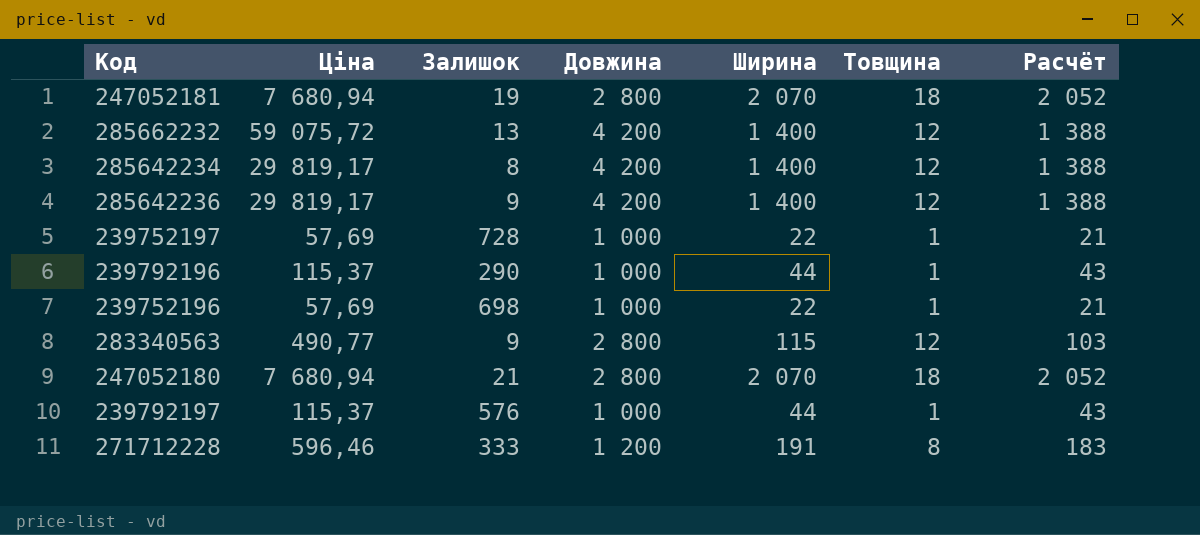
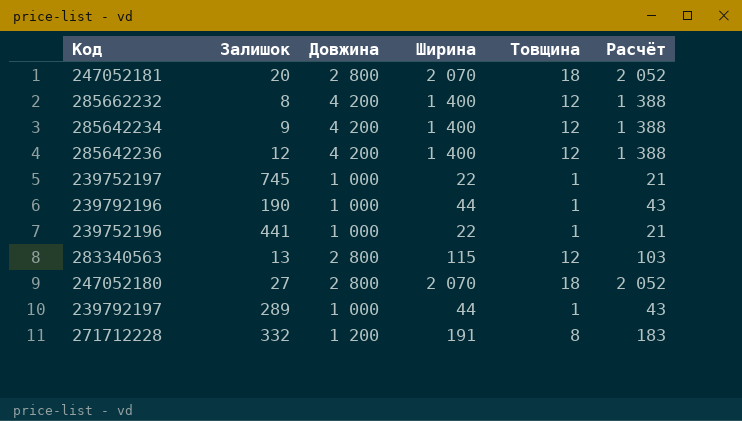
column Ціна | position: 2 -> none
247052181 | Залишок: 19 -> 20
285662232 | Залишок: 13 -> 8
285642234 | Залишок: 8 -> 9
285642236 | Залишок: 9 -> 12
239752197 | Залишок: 728 -> 745
239792196 | Залишок: 290 -> 190
239752196 | Залишок: 698 -> 441
283340563 | Залишок: 9 -> 13
247052180 | Залишок: 21 -> 27
239792197 | Залишок: 576 -> 289
271712228 | Залишок: 333 -> 332

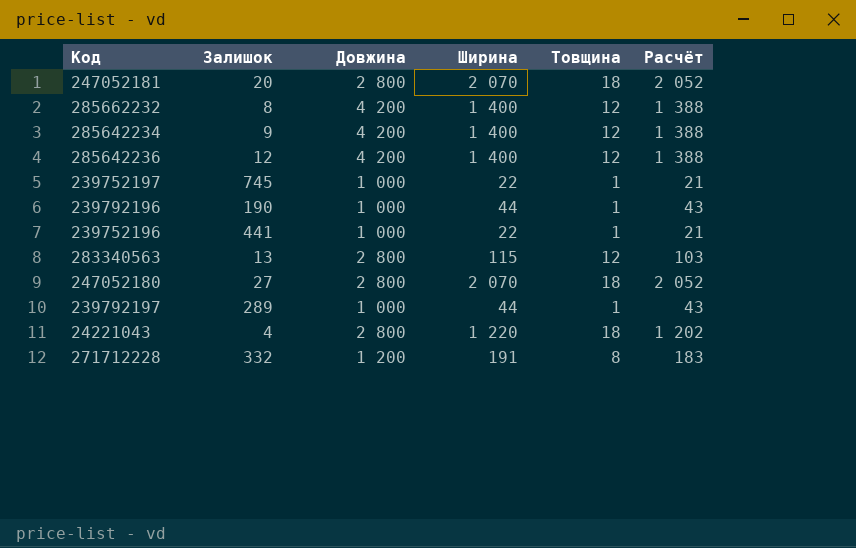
row 24221043: none -> 4 | 2 800 | 1 220 | 18 | 1 202

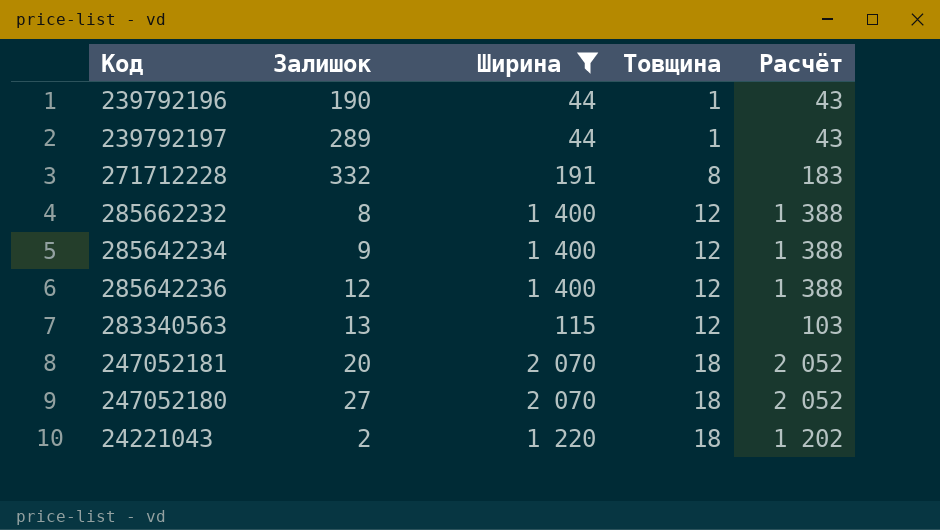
filter: none -> Ширина != 22
row order: none -> Товщина ascending
column Довжина | position: 3 -> none
24221043 | Залишок: 4 -> 2

